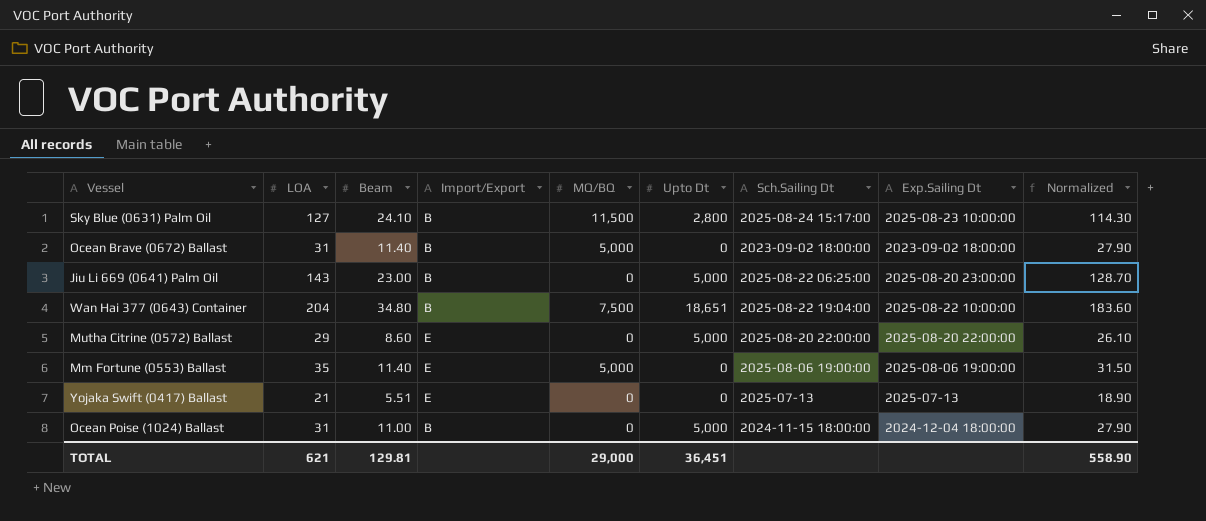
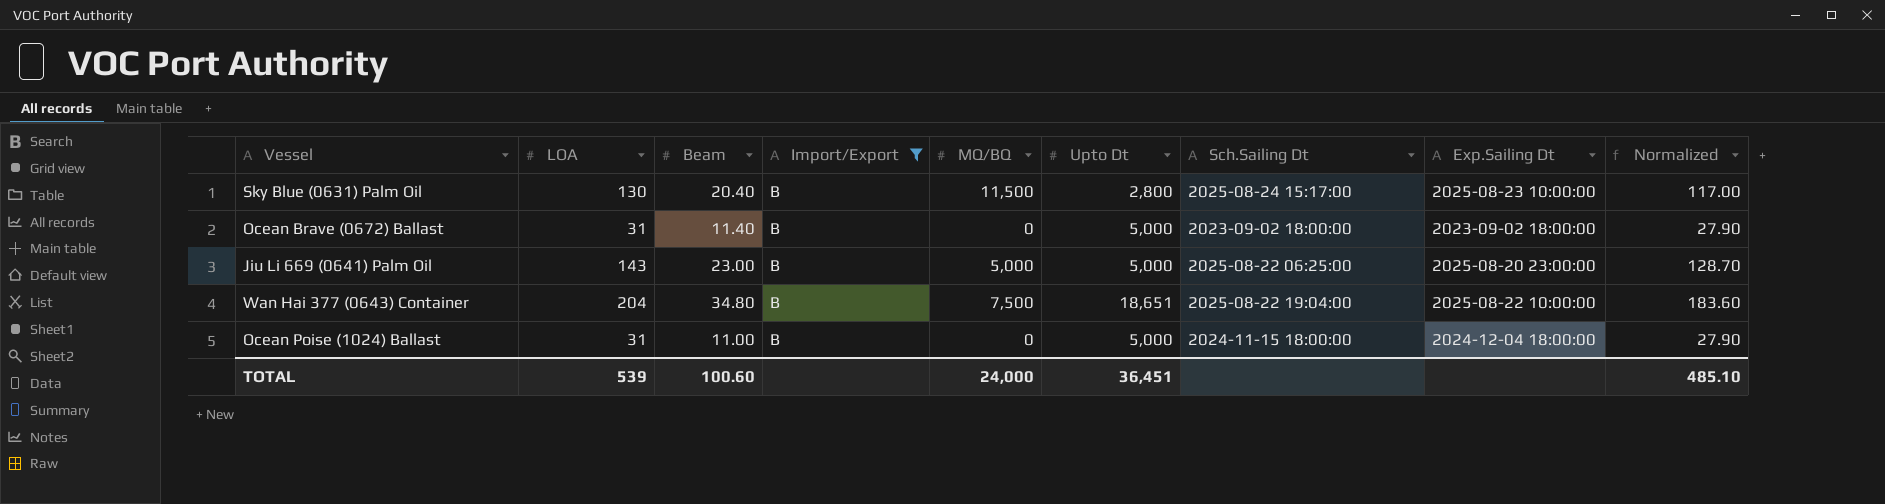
filter: none -> Import/Export = B
Sky Blue (0631) Palm Oil | LOA: 127 -> 130
Sky Blue (0631) Palm Oil | Beam: 24.10 -> 20.40
Sky Blue (0631) Palm Oil | Normalized: 114.30 -> 117.00
Ocean Brave (0672) Ballast | MQ/BQ: 5,000 -> 0
Ocean Brave (0672) Ballast | Upto Dt: 0 -> 5,000
Jiu Li 669 (0641) Palm Oil | MQ/BQ: 0 -> 5,000
TOTAL | LOA: 621 -> 539
TOTAL | Beam: 129.81 -> 100.60
TOTAL | MQ/BQ: 29,000 -> 24,000
TOTAL | Normalized: 558.90 -> 485.10

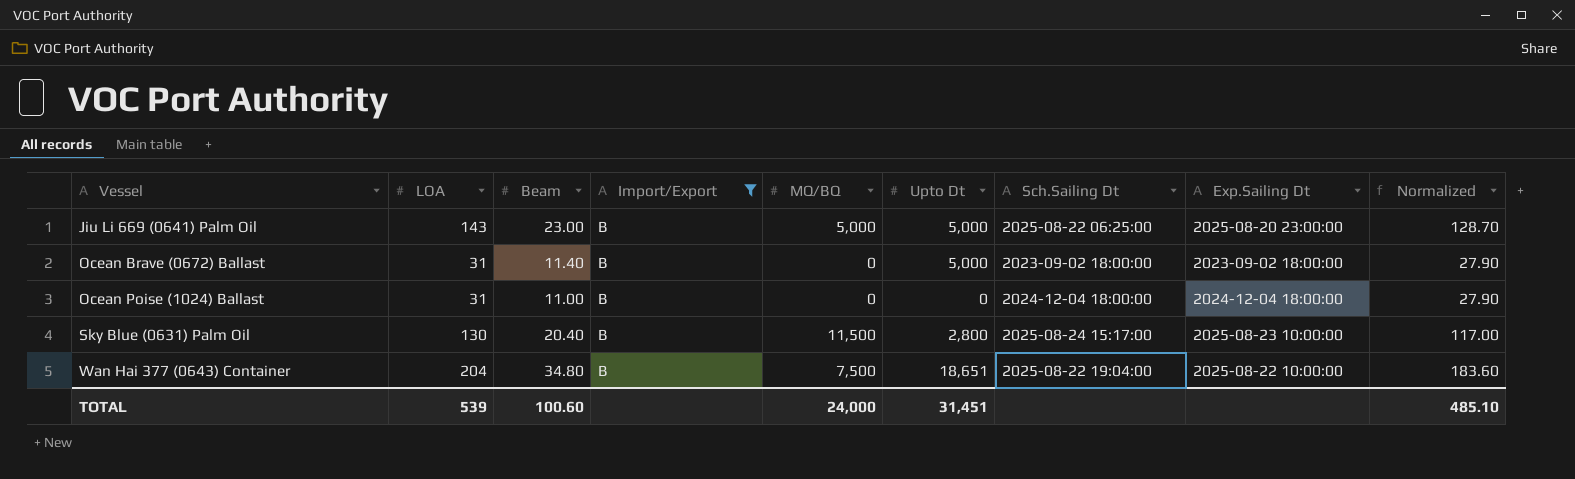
row order: none -> Vessel ascending
Ocean Poise (1024) Ballast | Upto Dt: 5,000 -> 0
Ocean Poise (1024) Ballast | Sch.Sailing Dt: 2024-11-15 18:00:00 -> 2024-12-04 18:00:00
TOTAL | Upto Dt: 36,451 -> 31,451

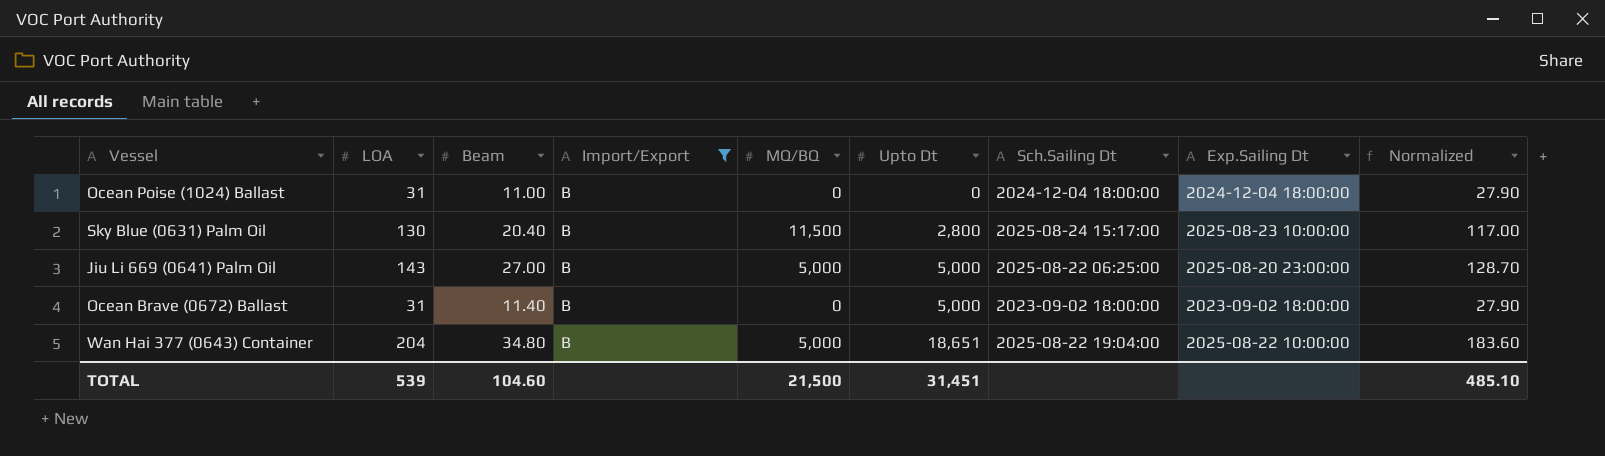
row order: Vessel ascending -> Upto Dt ascending
Jiu Li 669 (0641) Palm Oil | Beam: 23.00 -> 27.00
Wan Hai 377 (0643) Container | MQ/BQ: 7,500 -> 5,000
TOTAL | Beam: 100.60 -> 104.60
TOTAL | MQ/BQ: 24,000 -> 21,500

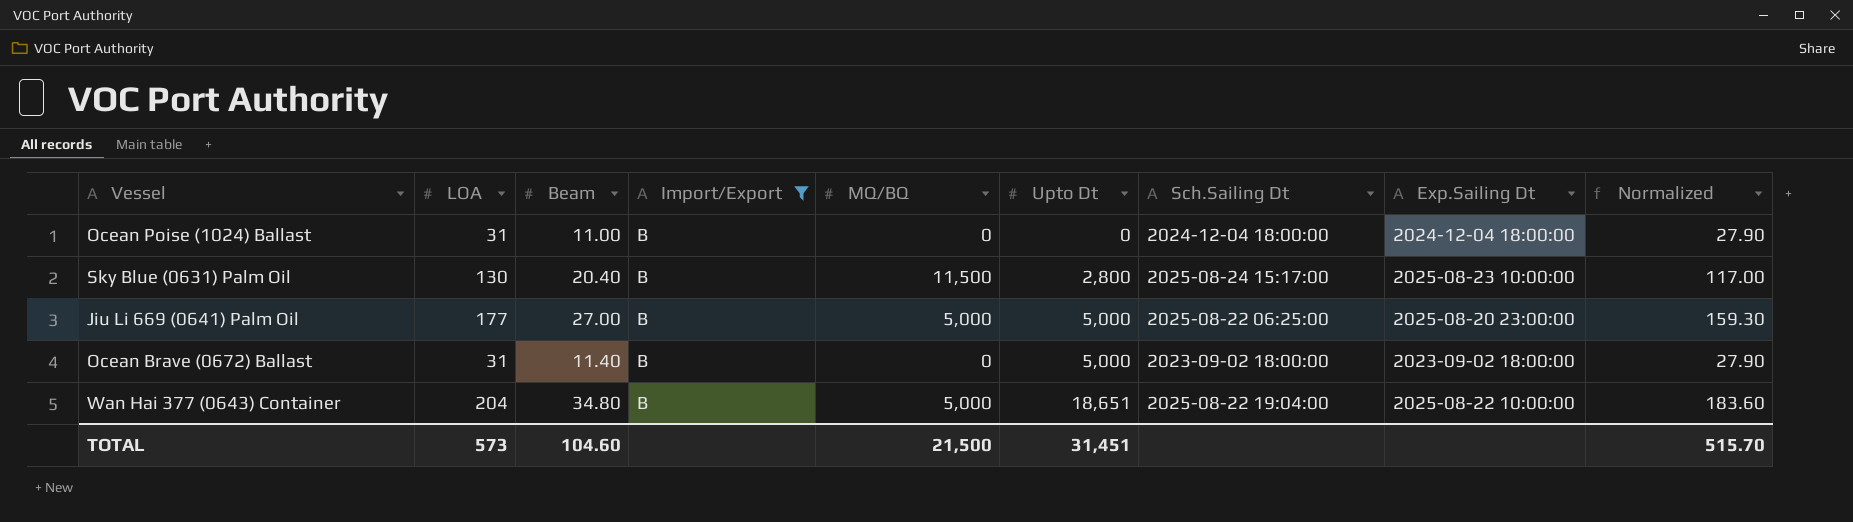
Jiu Li 669 (0641) Palm Oil | LOA: 143 -> 177
Jiu Li 669 (0641) Palm Oil | Normalized: 128.70 -> 159.30
TOTAL | LOA: 539 -> 573
TOTAL | Normalized: 485.10 -> 515.70

